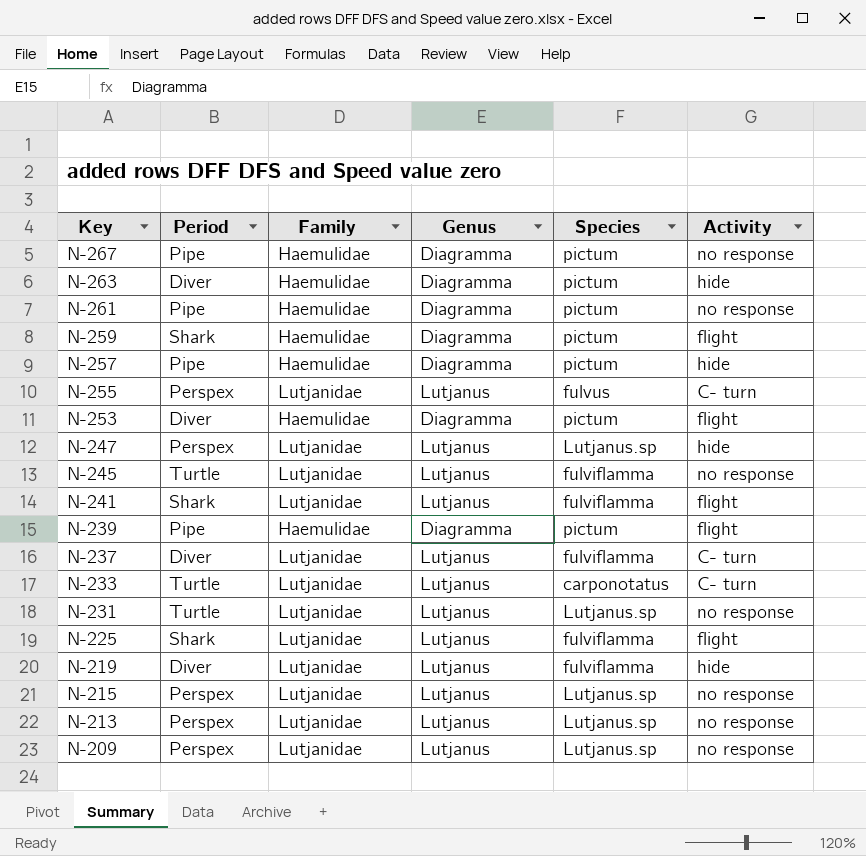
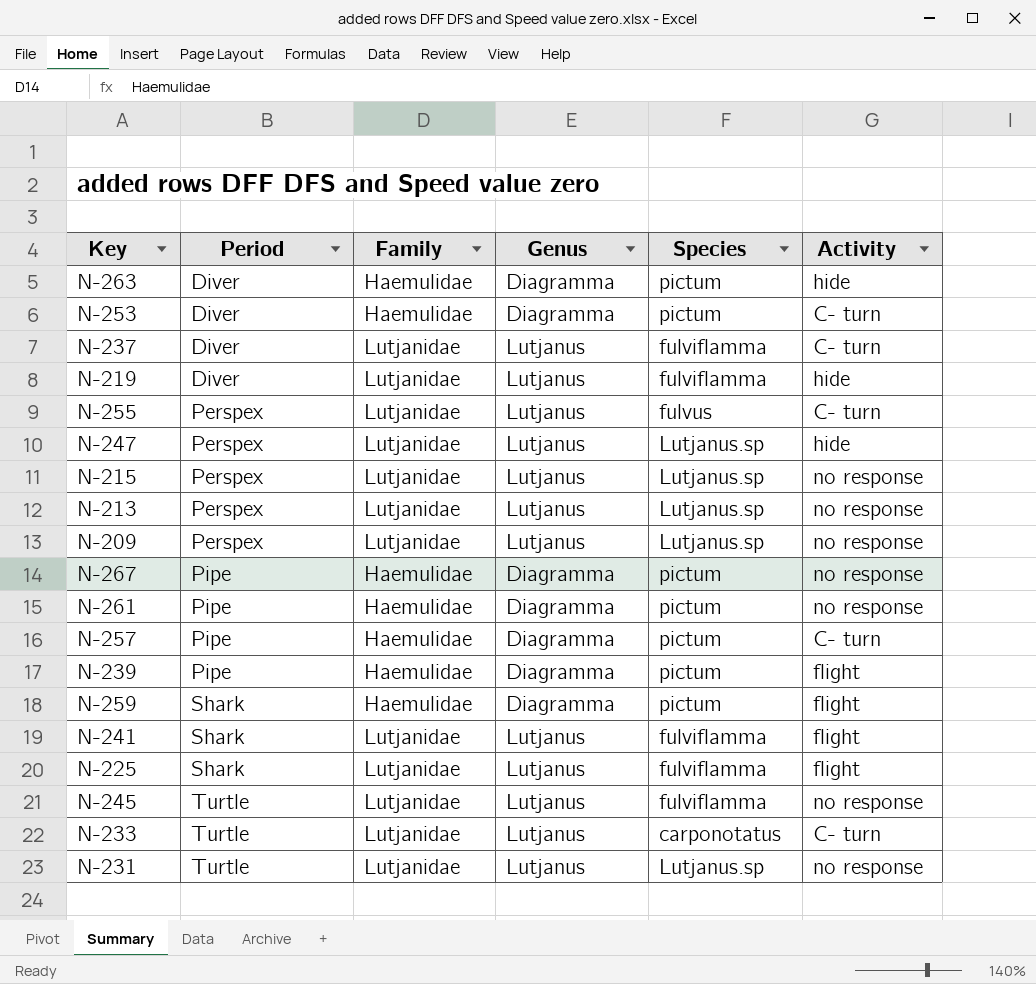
row order: Key descending -> Period ascending
N-253 | Activity: flight -> C- turn
N-257 | Activity: hide -> C- turn

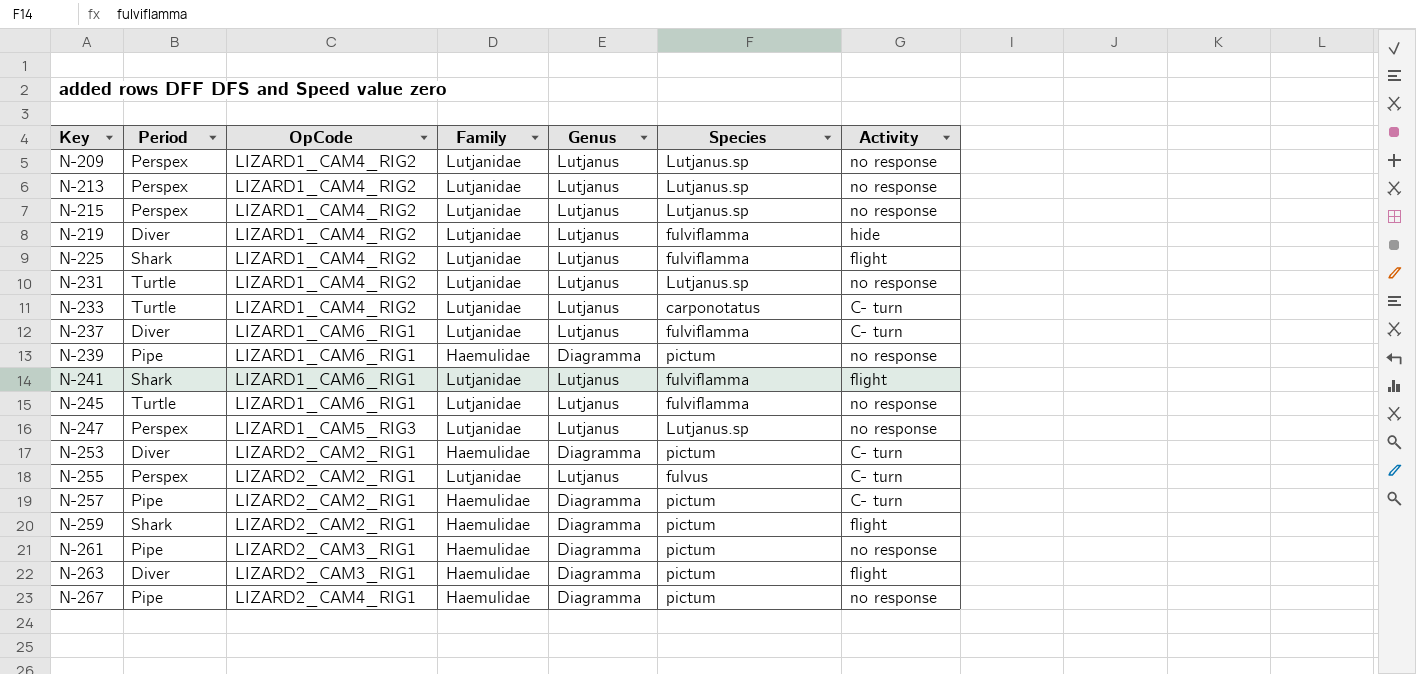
row order: Period ascending -> Key ascending
column OpCode | position: none -> 3
N-239 | Activity: flight -> no response
N-247 | Activity: hide -> no response
N-263 | Activity: hide -> flight

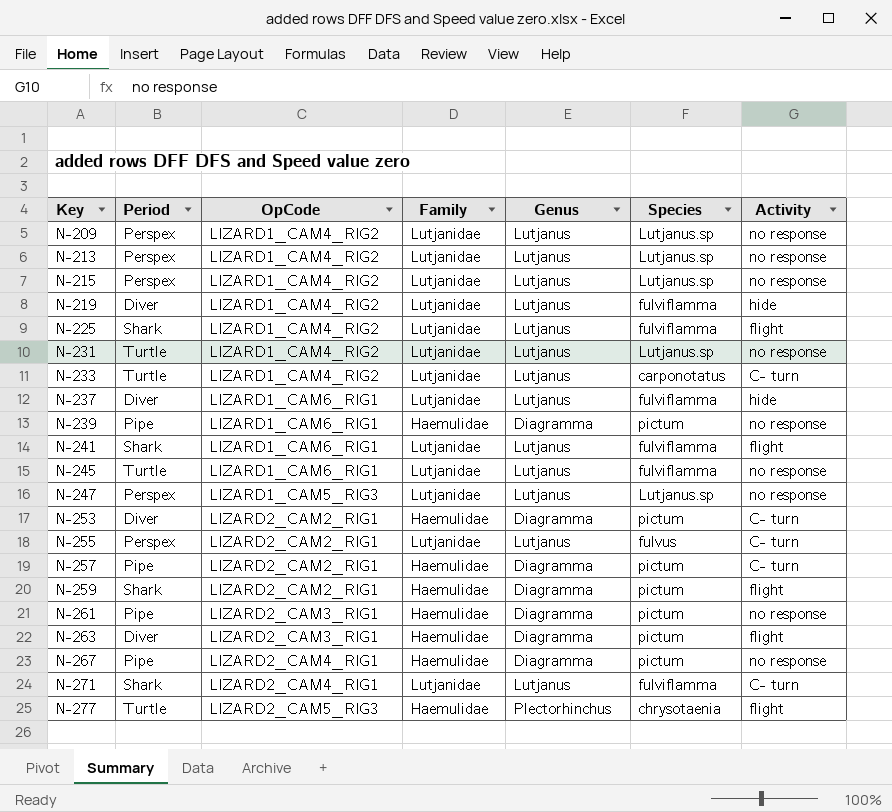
N-237 | Activity: C- turn -> hide
row N-271: none -> Shark | LIZARD2_CAM4_RIG1 | Lutjanidae | Lutjanus | fulviflamma | C- turn
row N-277: none -> Turtle | LIZARD2_CAM5_RIG3 | Haemulidae | Plectorhinchus | chrysotaenia | flight

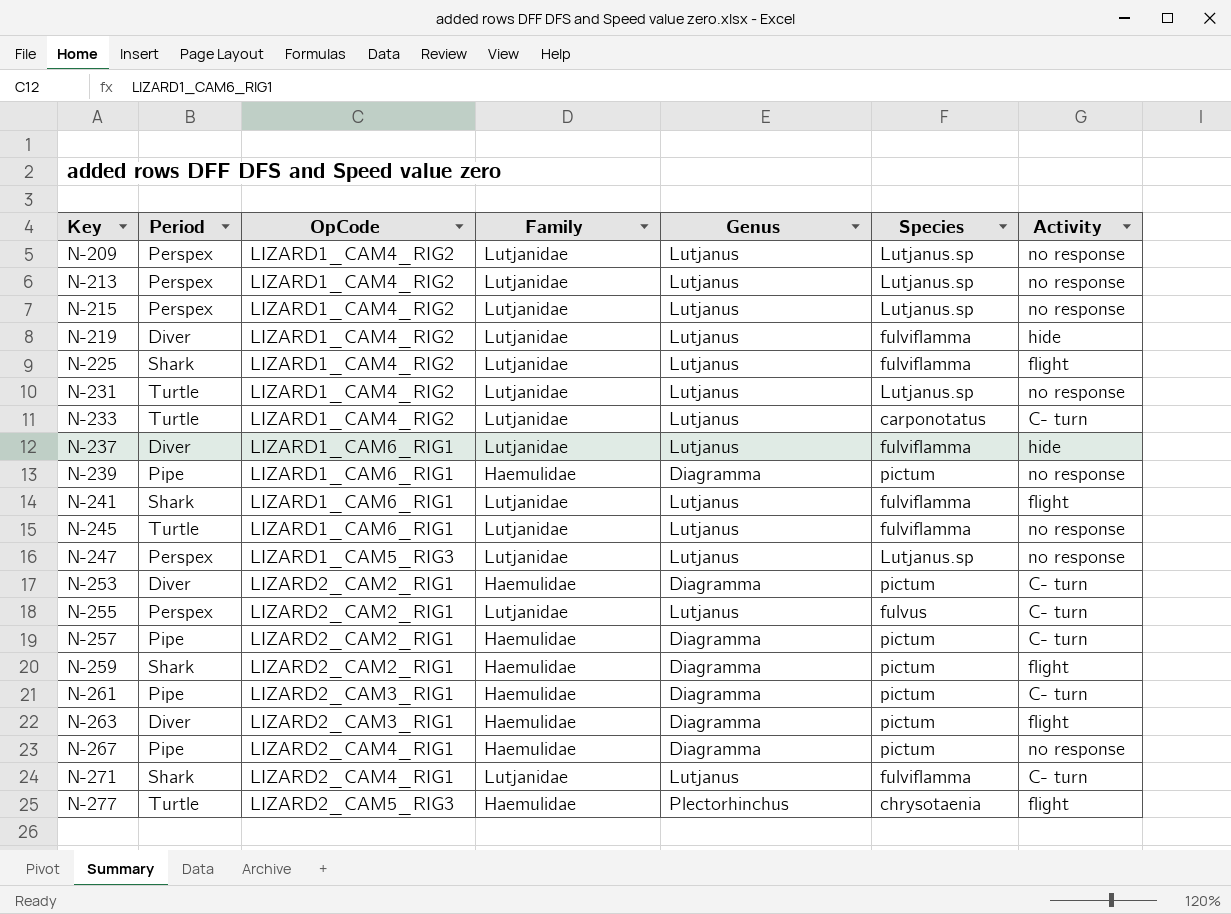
N-261 | Activity: no response -> C- turn

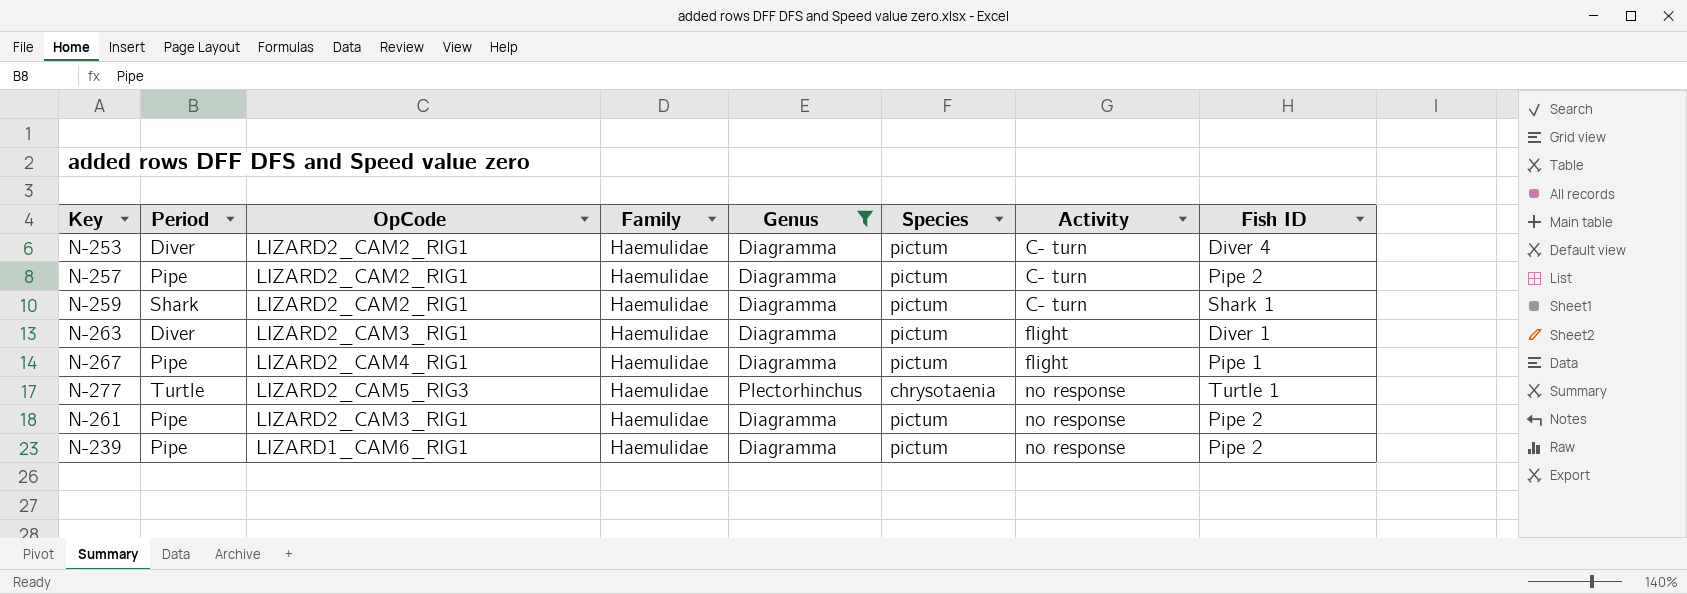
filter: none -> Genus != Lutjanus
row order: Key ascending -> Activity ascending
column Fish ID | position: none -> 8
N-259 | Activity: flight -> C- turn
N-267 | Activity: no response -> flight
N-277 | Activity: flight -> no response
N-261 | Activity: C- turn -> no response

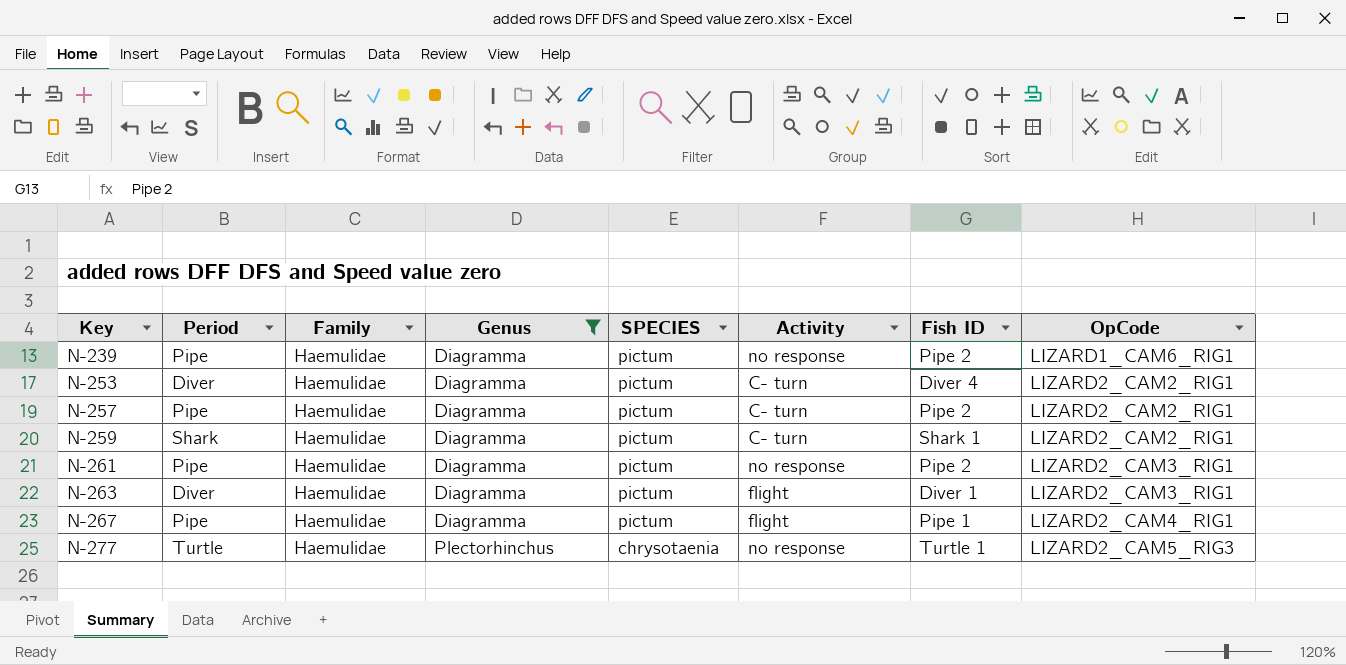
row order: Activity ascending -> Key ascending
column name: Species -> SPECIES
column OpCode | position: 3 -> 8

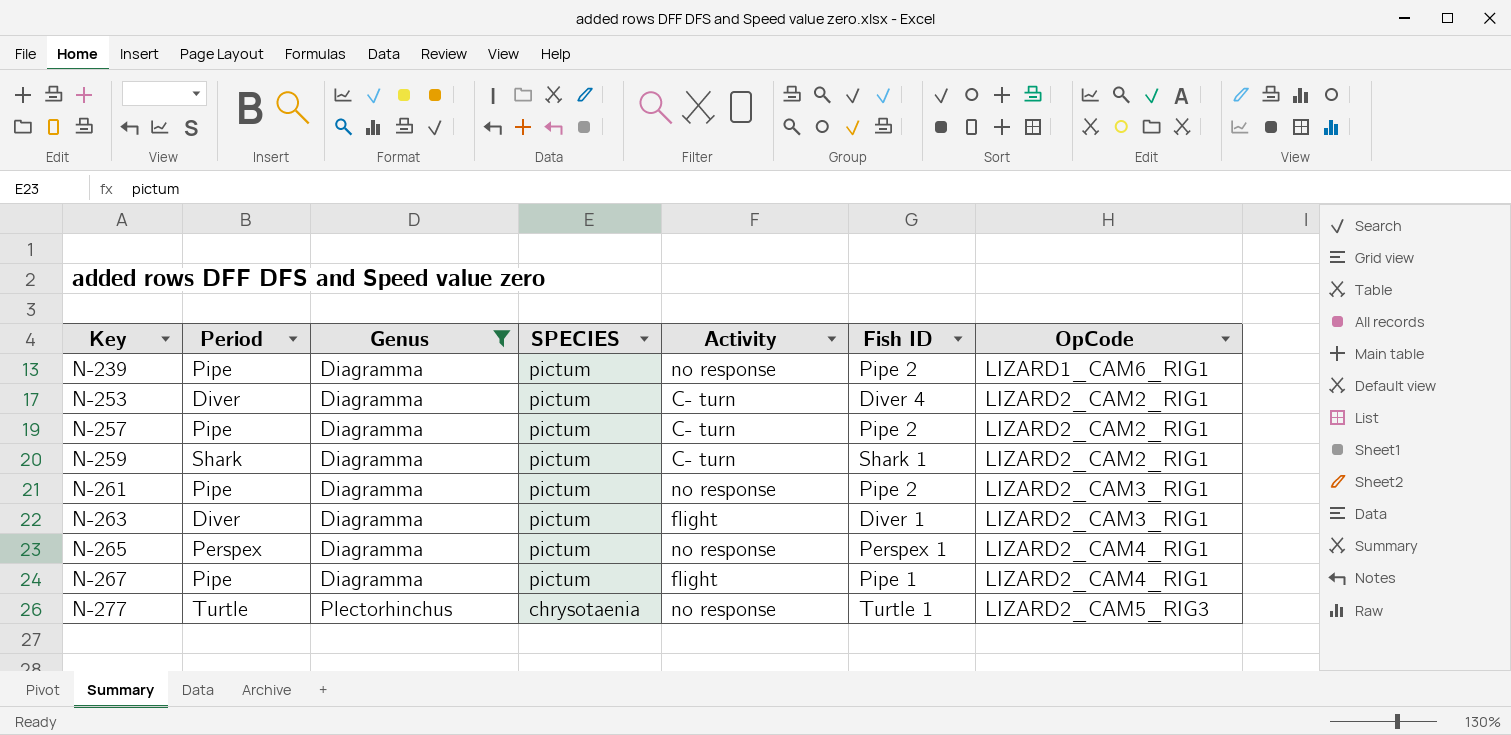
column Family | position: 3 -> none
row N-265: none -> Perspex | Diagramma | pictum | no response | Perspex 1 | LIZARD2_CAM4_RIG1

